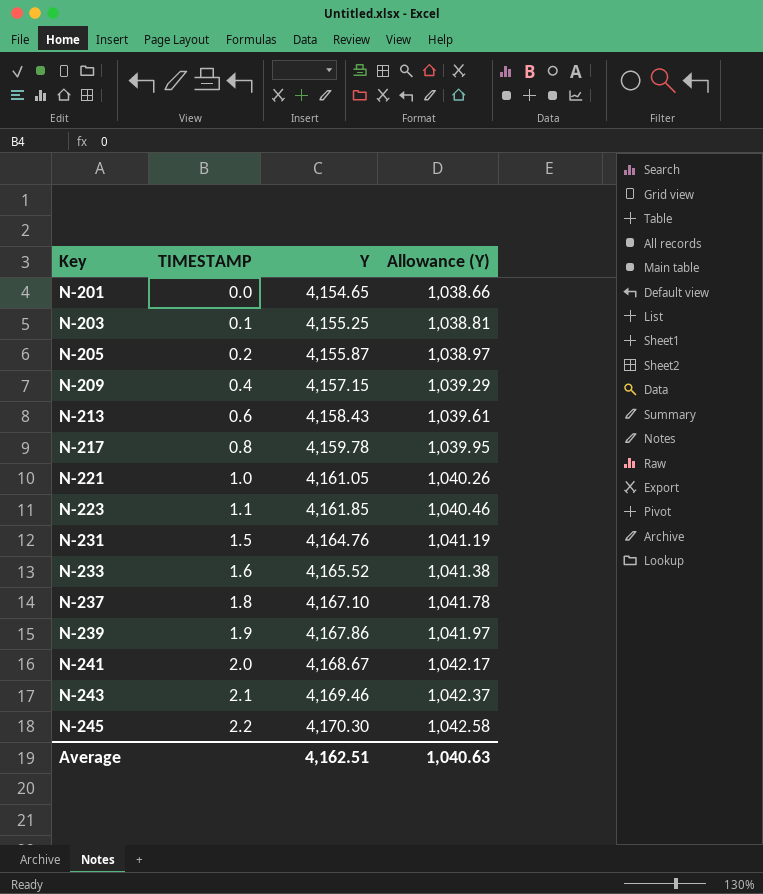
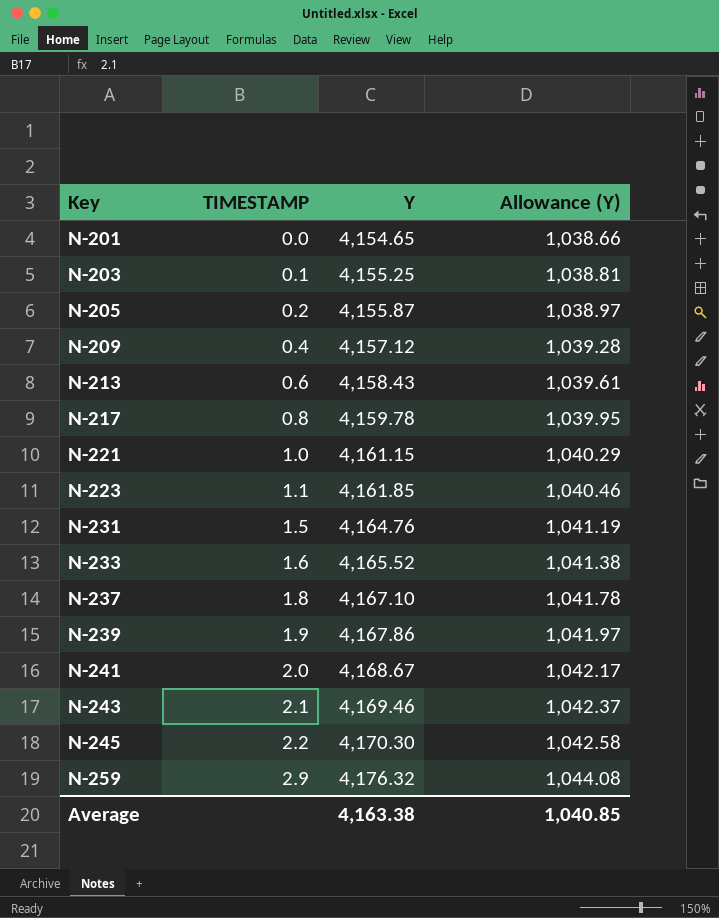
N-209 | Y: 4,157.15 -> 4,157.12
N-209 | Allowance (Y): 1,039.29 -> 1,039.28
N-221 | Y: 4,161.05 -> 4,161.15
N-221 | Allowance (Y): 1,040.26 -> 1,040.29
row N-259: none -> 2.9 | 4,176.32 | 1,044.08
Average | Y: 4,162.51 -> 4,163.38
Average | Allowance (Y): 1,040.63 -> 1,040.85

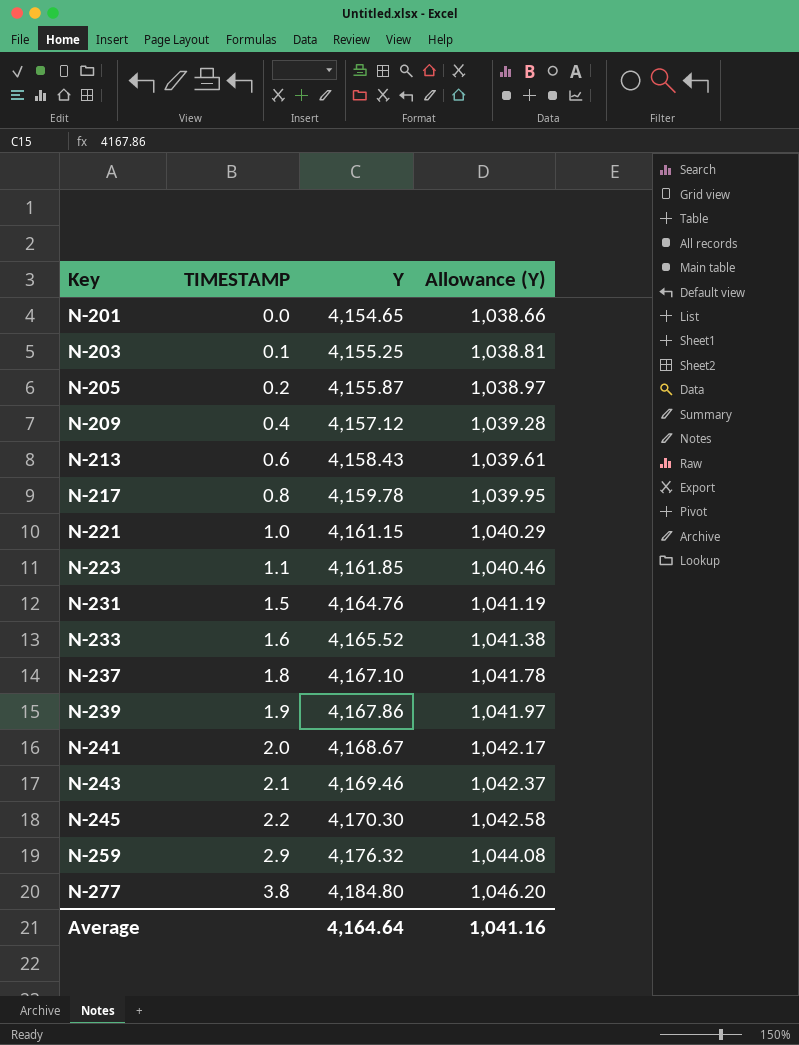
row N-277: none -> 3.8 | 4,184.80 | 1,046.20
Average | Y: 4,163.38 -> 4,164.64
Average | Allowance (Y): 1,040.85 -> 1,041.16

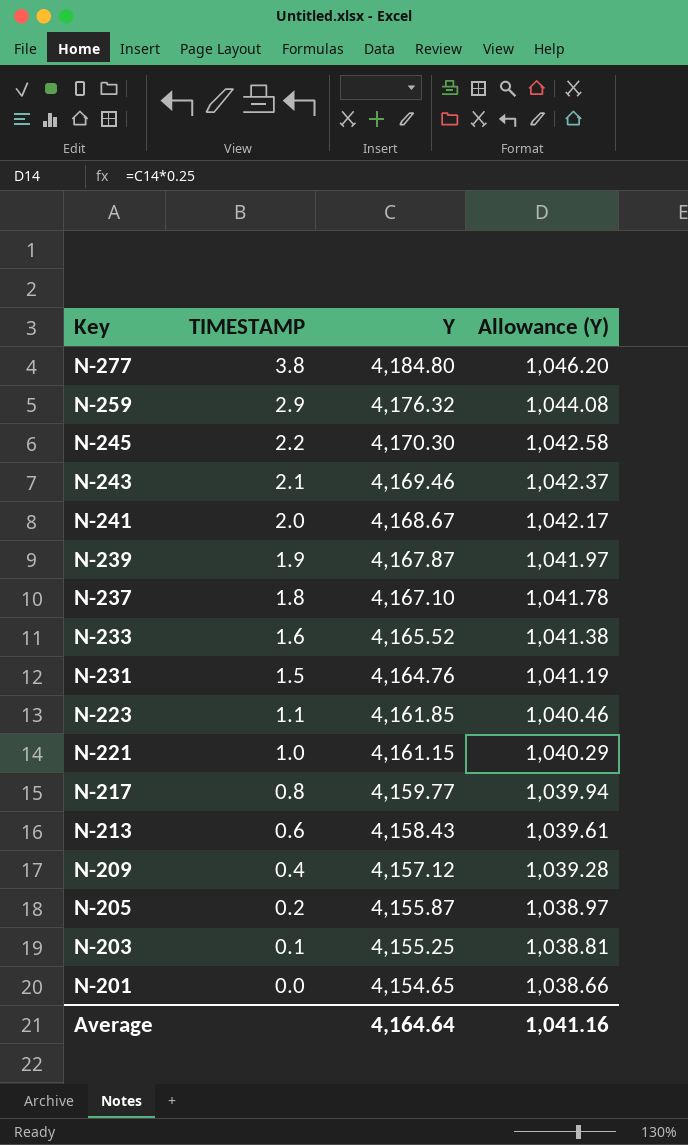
row order: Key ascending -> Key descending
N-239 | Y: 4,167.86 -> 4,167.87
N-217 | Y: 4,159.78 -> 4,159.77
N-217 | Allowance (Y): 1,039.95 -> 1,039.94

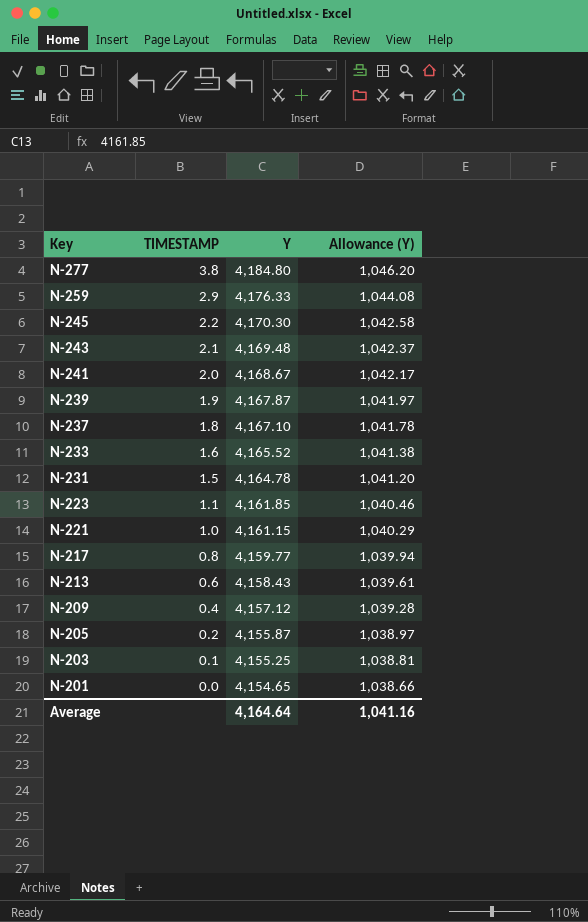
N-259 | Y: 4,176.32 -> 4,176.33
N-243 | Y: 4,169.46 -> 4,169.48
N-231 | Y: 4,164.76 -> 4,164.78
N-231 | Allowance (Y): 1,041.19 -> 1,041.20

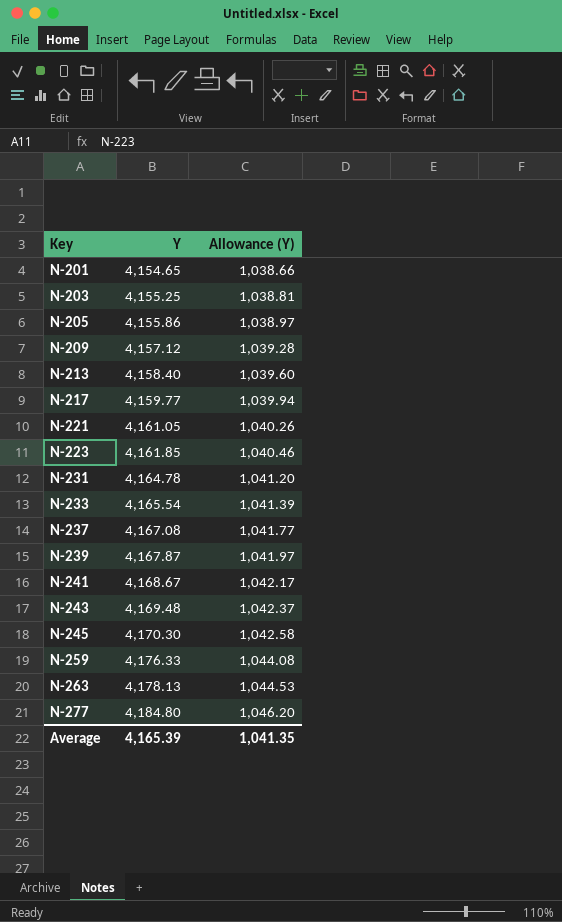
row order: Key descending -> Key ascending
column TIMESTAMP | position: 2 -> none
N-205 | Y: 4,155.87 -> 4,155.86
N-213 | Y: 4,158.43 -> 4,158.40
N-213 | Allowance (Y): 1,039.61 -> 1,039.60
N-221 | Y: 4,161.15 -> 4,161.05
N-221 | Allowance (Y): 1,040.29 -> 1,040.26
N-233 | Y: 4,165.52 -> 4,165.54
N-233 | Allowance (Y): 1,041.38 -> 1,041.39
N-237 | Y: 4,167.10 -> 4,167.08
N-237 | Allowance (Y): 1,041.78 -> 1,041.77
row N-263: none -> 4,178.13 | 1,044.53
Average | Y: 4,164.64 -> 4,165.39
Average | Allowance (Y): 1,041.16 -> 1,041.35

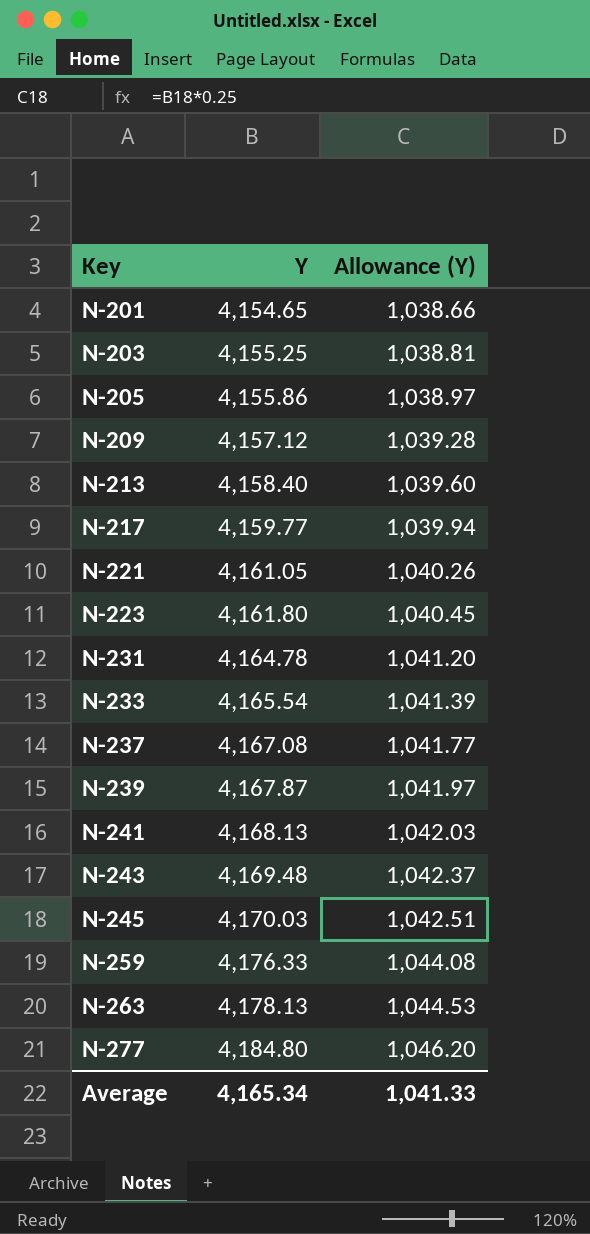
N-223 | Y: 4,161.85 -> 4,161.80
N-223 | Allowance (Y): 1,040.46 -> 1,040.45
N-241 | Y: 4,168.67 -> 4,168.13
N-241 | Allowance (Y): 1,042.17 -> 1,042.03
N-245 | Y: 4,170.30 -> 4,170.03
N-245 | Allowance (Y): 1,042.58 -> 1,042.51
Average | Y: 4,165.39 -> 4,165.34
Average | Allowance (Y): 1,041.35 -> 1,041.33

